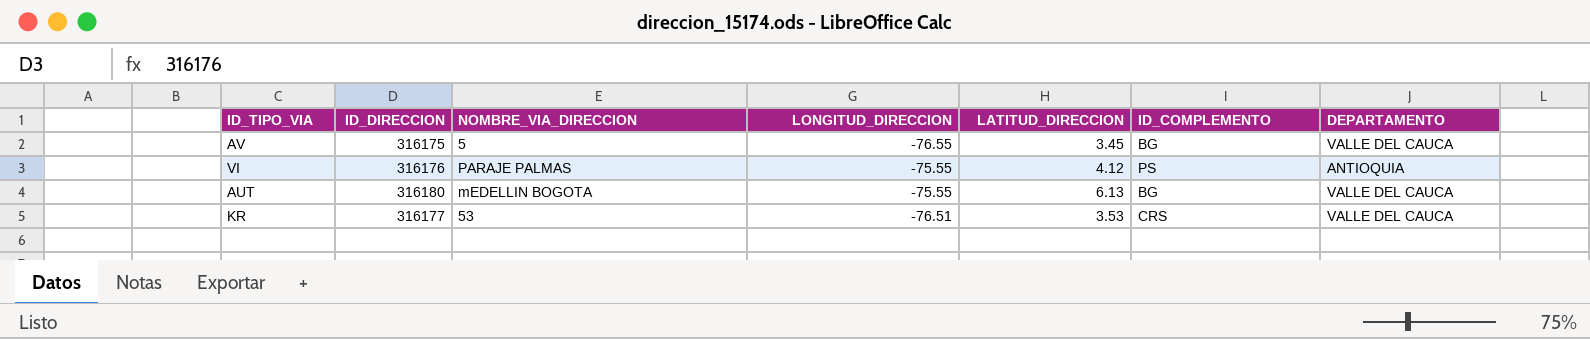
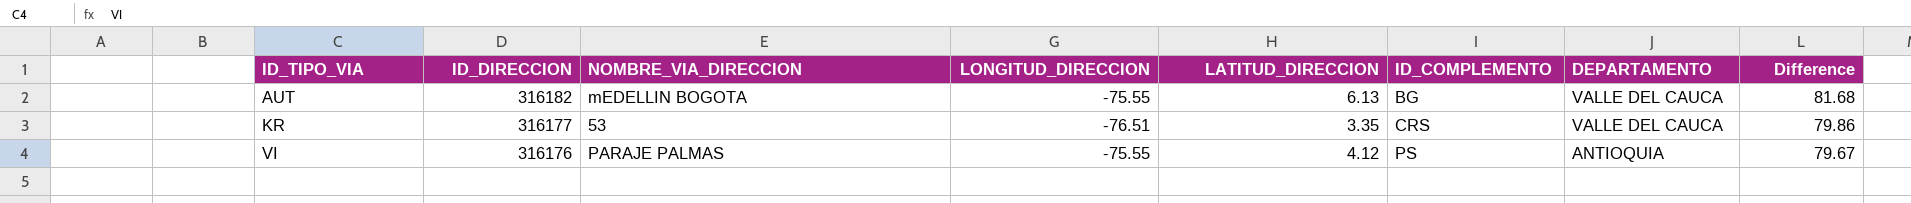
row order: none -> ID_TIPO_VIA ascending
column Difference | formula: none -> [LATITUD_DIRECCION] - [LONGITUD_DIRECCION]
row AV: 316175 | 5 | -76.55 | 3.45 | BG | VALLE DEL CAUCA -> none
AUT | ID_DIRECCION: 316180 -> 316182
KR | LATITUD_DIRECCION: 3.53 -> 3.35

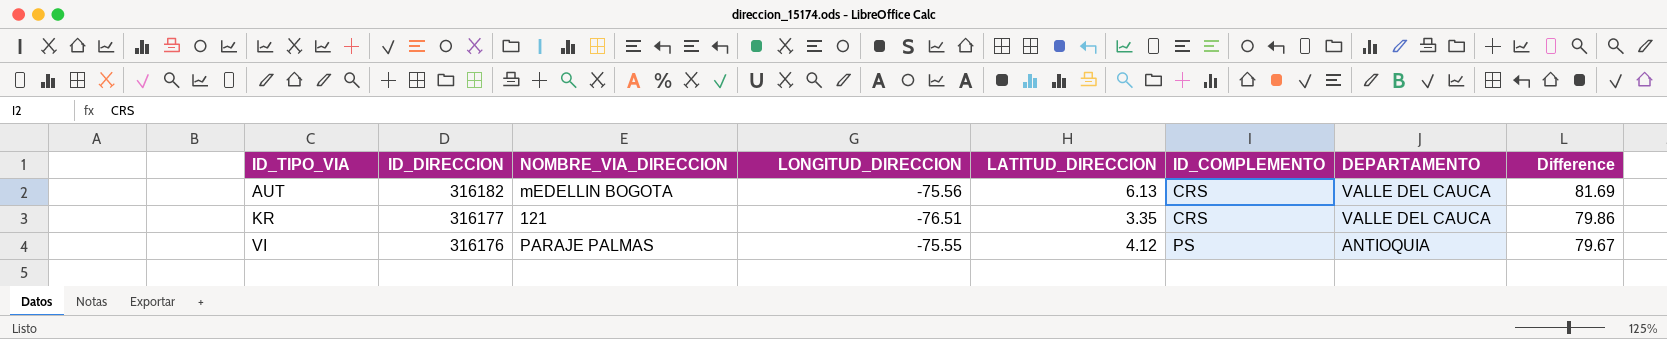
AUT | LONGITUD_DIRECCION: -75.55 -> -75.56
AUT | ID_COMPLEMENTO: BG -> CRS
AUT | Difference: 81.68 -> 81.69
KR | NOMBRE_VIA_DIRECCION: 53 -> 121

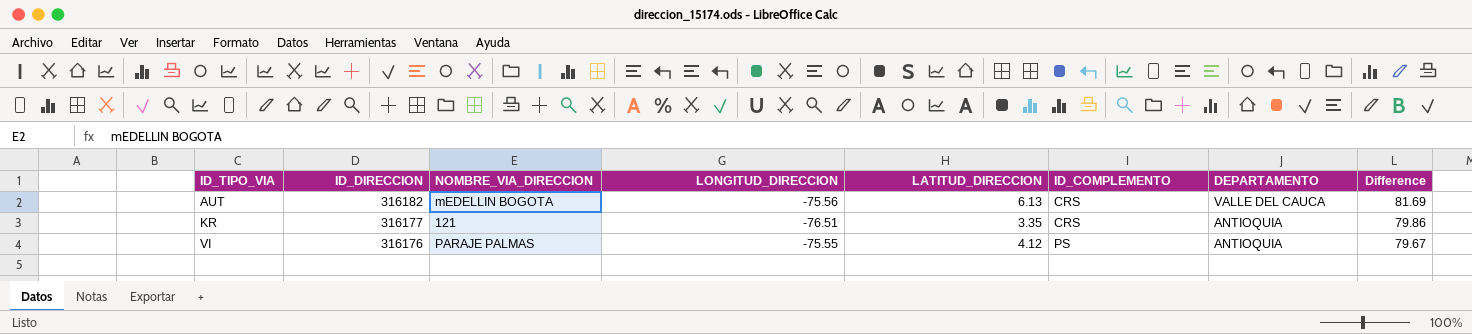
KR | DEPARTAMENTO: VALLE DEL CAUCA -> ANTIOQUIA

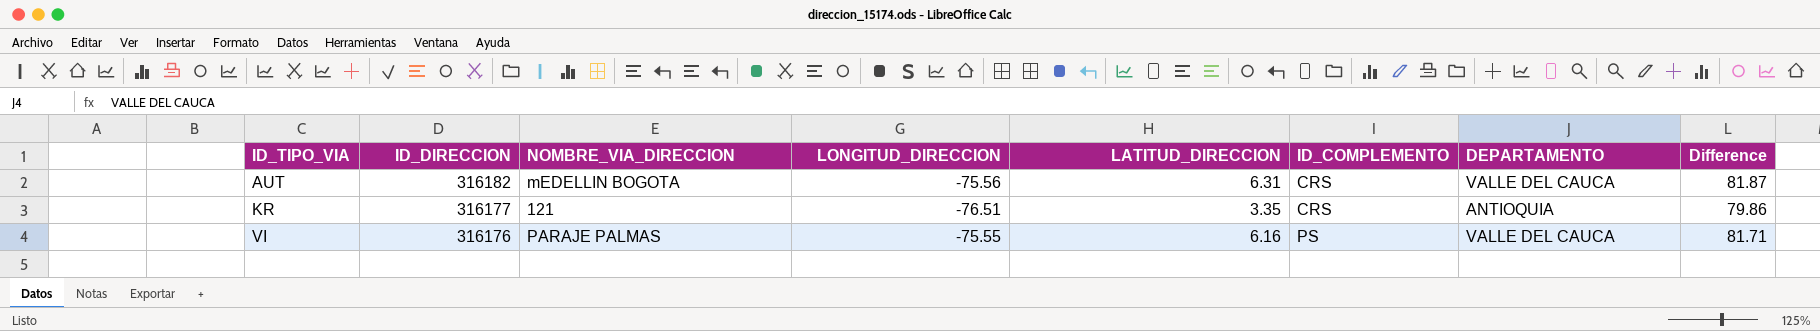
AUT | LATITUD_DIRECCION: 6.13 -> 6.31
AUT | Difference: 81.69 -> 81.87
VI | LATITUD_DIRECCION: 4.12 -> 6.16
VI | DEPARTAMENTO: ANTIOQUIA -> VALLE DEL CAUCA
VI | Difference: 79.67 -> 81.71

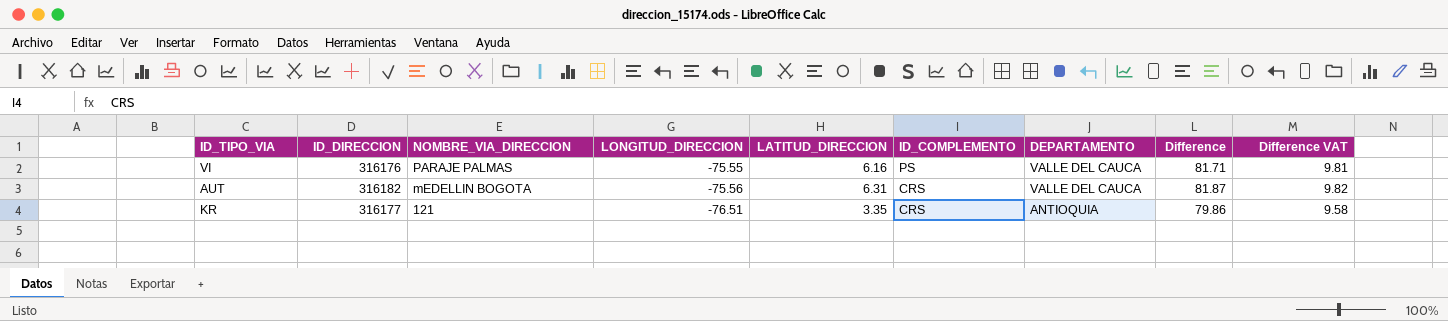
row order: ID_TIPO_VIA ascending -> NOMBRE_VIA_DIRECCION descending
column Difference VAT | formula: none -> [Difference] * 0.12

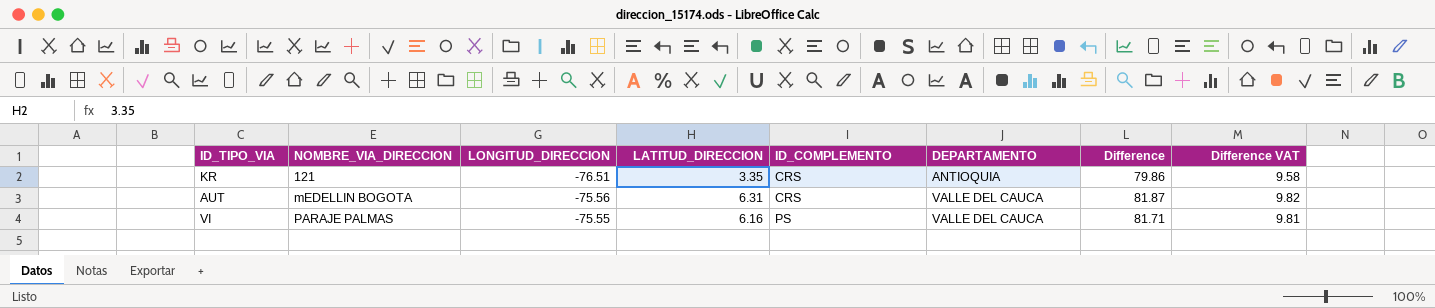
row order: NOMBRE_VIA_DIRECCION descending -> NOMBRE_VIA_DIRECCION ascending
column ID_DIRECCION | position: 2 -> none

